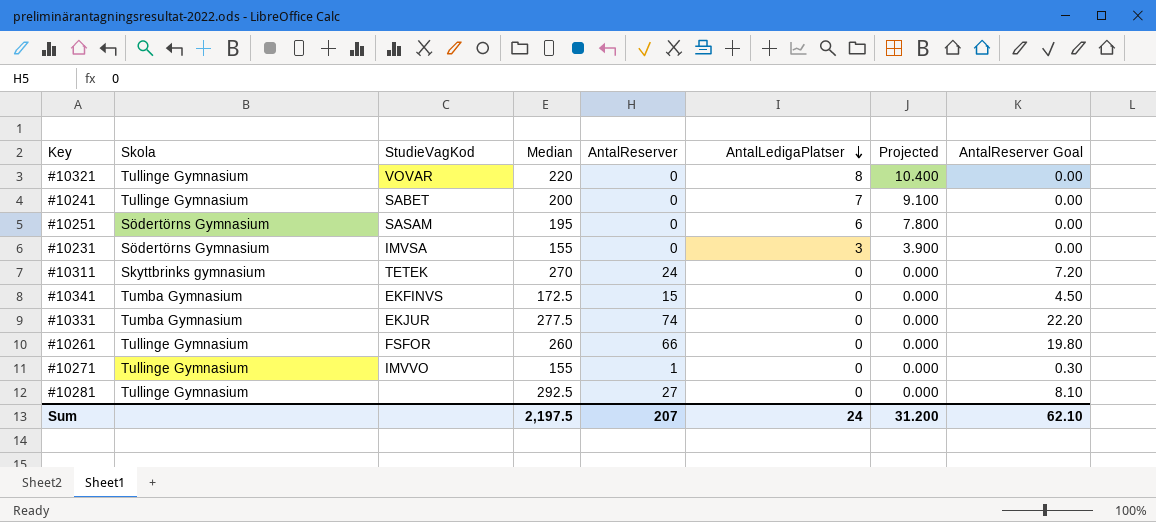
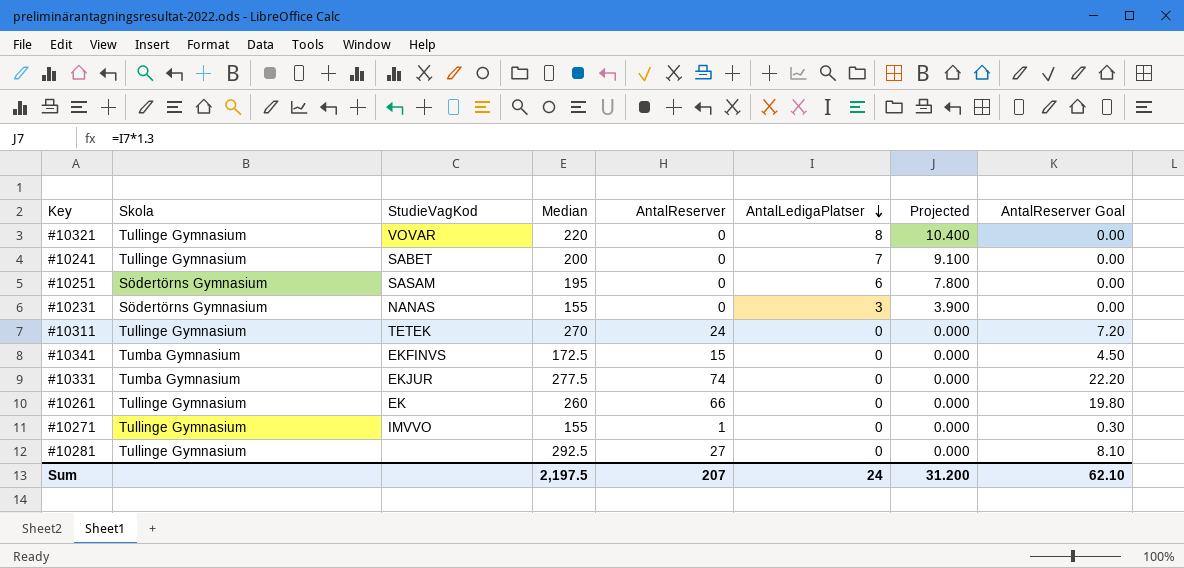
#10231 | StudieVagKod: IMVSA -> NANAS
#10311 | Skola: Skyttbrinks gymnasium -> Tullinge Gymnasium
#10261 | StudieVagKod: FSFOR -> EK

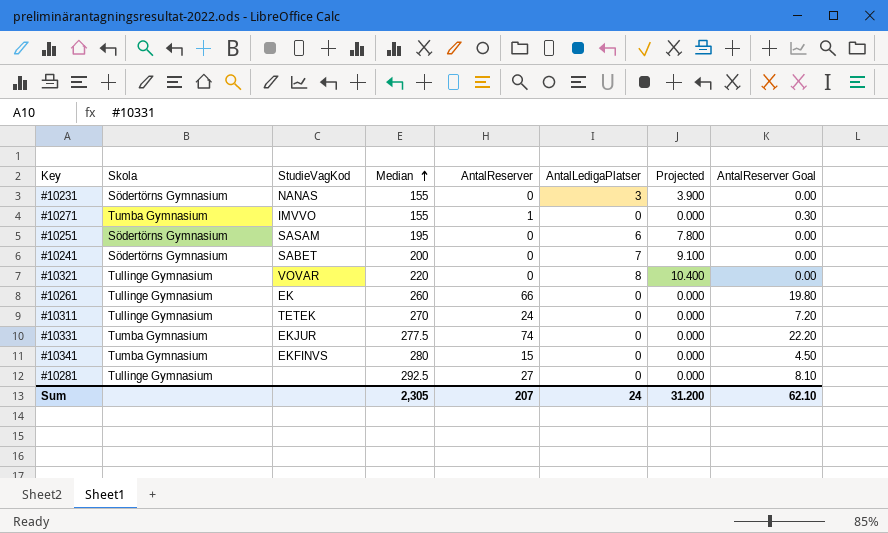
row order: AntalLedigaPlatser descending -> Median ascending
#10271 | Skola: Tullinge Gymnasium -> Tumba Gymnasium
#10241 | Skola: Tullinge Gymnasium -> Södertörns Gymnasium
#10341 | Median: 172.5 -> 280
Sum | Median: 2,197.5 -> 2,305

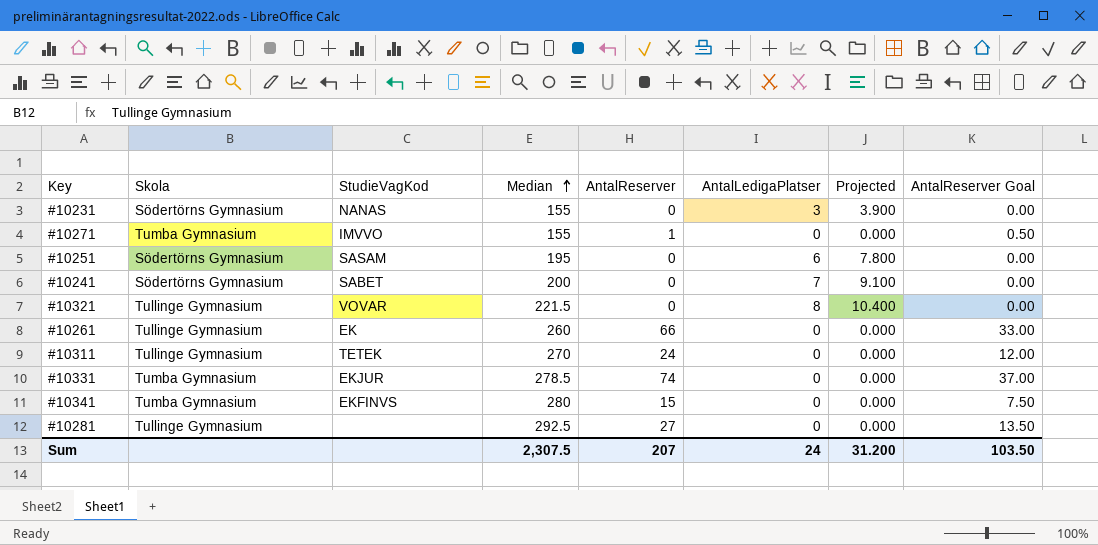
column AntalReserver Goal | formula: [AntalReserver] * 0.3 -> [AntalReserver] * 0.5
#10321 | Median: 220 -> 221.5
#10331 | Median: 277.5 -> 278.5
Sum | Median: 2,305 -> 2,307.5
Sum | AntalReserver Goal: 62.10 -> 103.50

